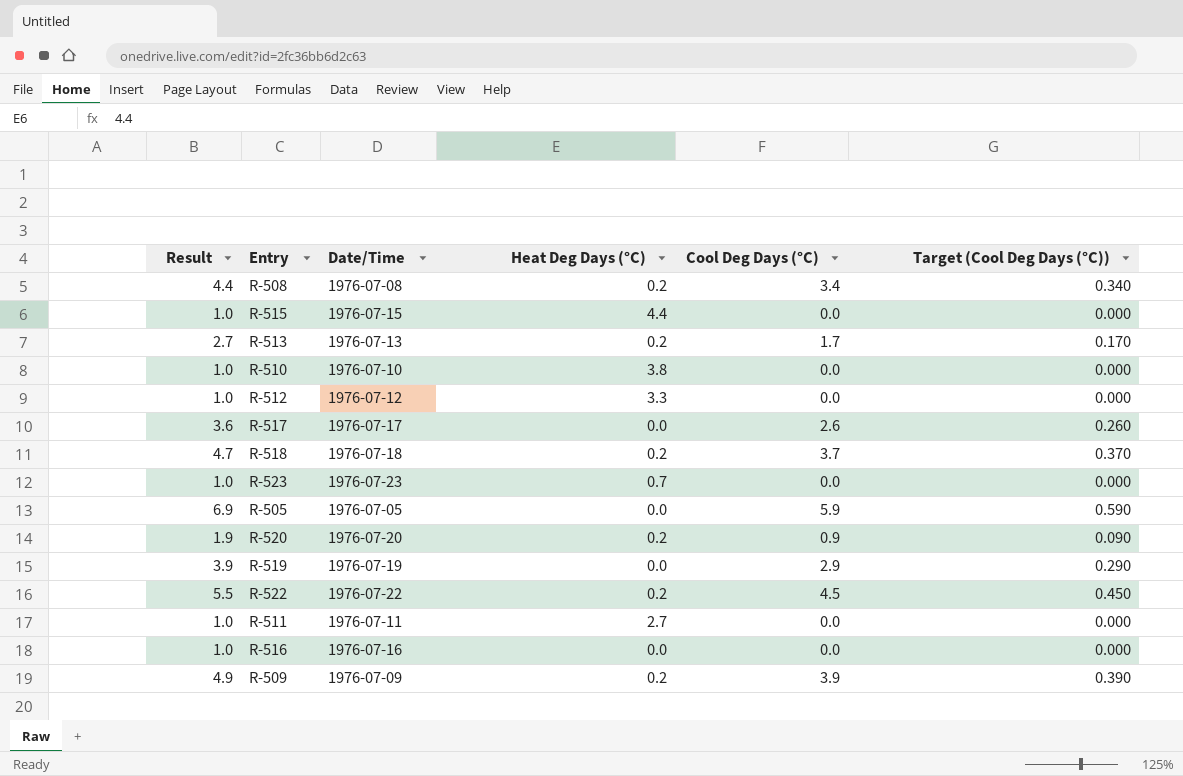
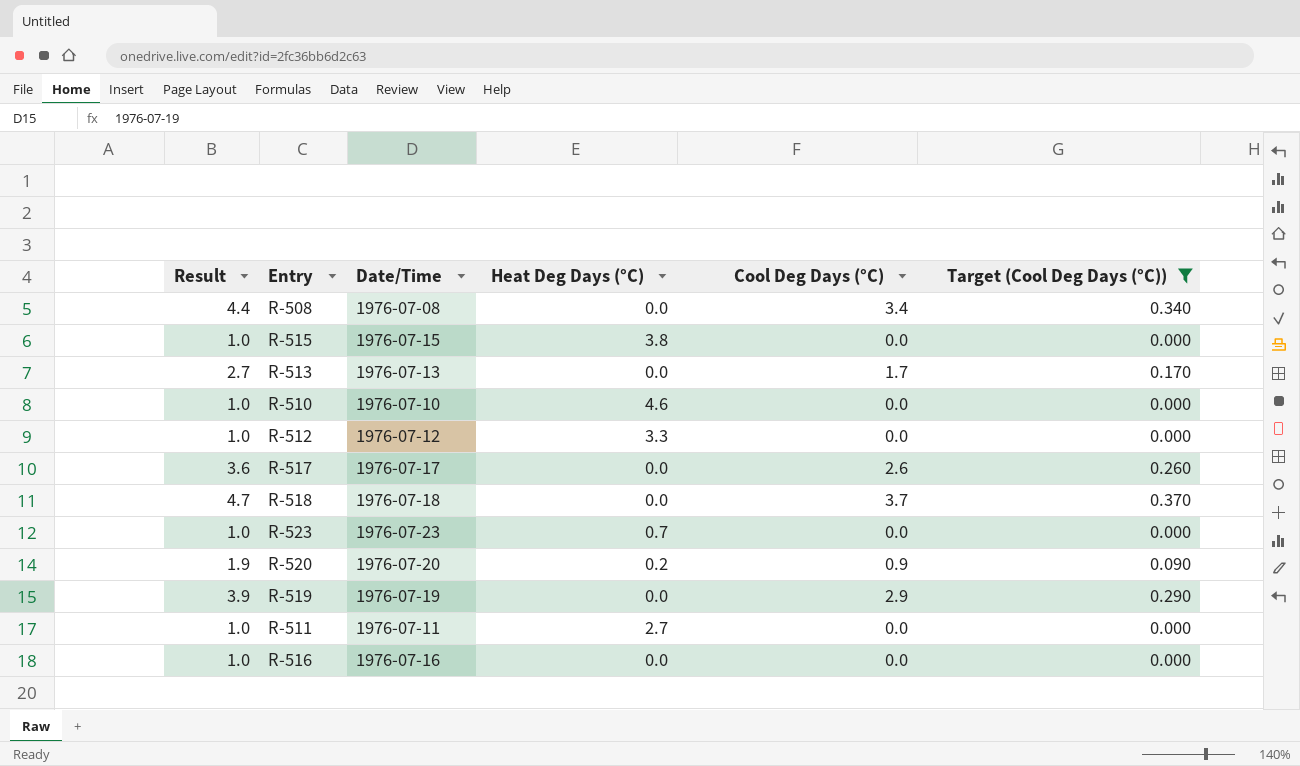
filter: none -> Target (Cool Deg Days (°C)) <= 0.370
R-508 | Heat Deg Days (°C): 0.2 -> 0.0
R-515 | Heat Deg Days (°C): 4.4 -> 3.8
R-513 | Heat Deg Days (°C): 0.2 -> 0.0
R-510 | Heat Deg Days (°C): 3.8 -> 4.6
R-518 | Heat Deg Days (°C): 0.2 -> 0.0

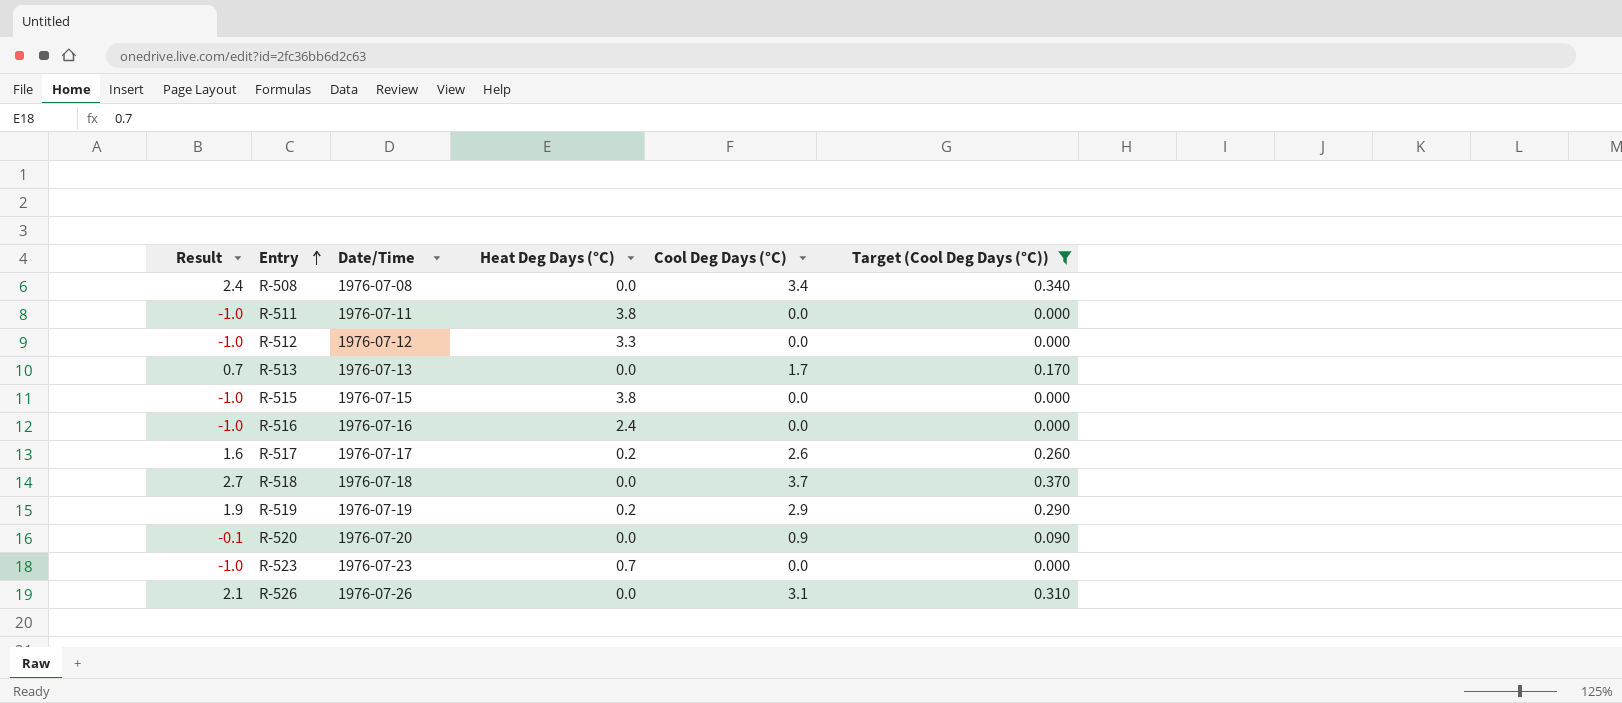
row order: none -> Entry ascending
column Result | formula: [Cool Deg Days (°C)] + 1 -> [Cool Deg Days (°C)] - 1
row R-510: 1.0 | 1976-07-10 | 4.6 | 0.0 | 0.000 -> none
R-511 | Heat Deg Days (°C): 2.7 -> 3.8
R-516 | Heat Deg Days (°C): 0.0 -> 2.4
R-517 | Heat Deg Days (°C): 0.0 -> 0.2
R-519 | Heat Deg Days (°C): 0.0 -> 0.2
R-520 | Heat Deg Days (°C): 0.2 -> 0.0
row R-526: none -> 2.1 | 1976-07-26 | 0.0 | 3.1 | 0.310

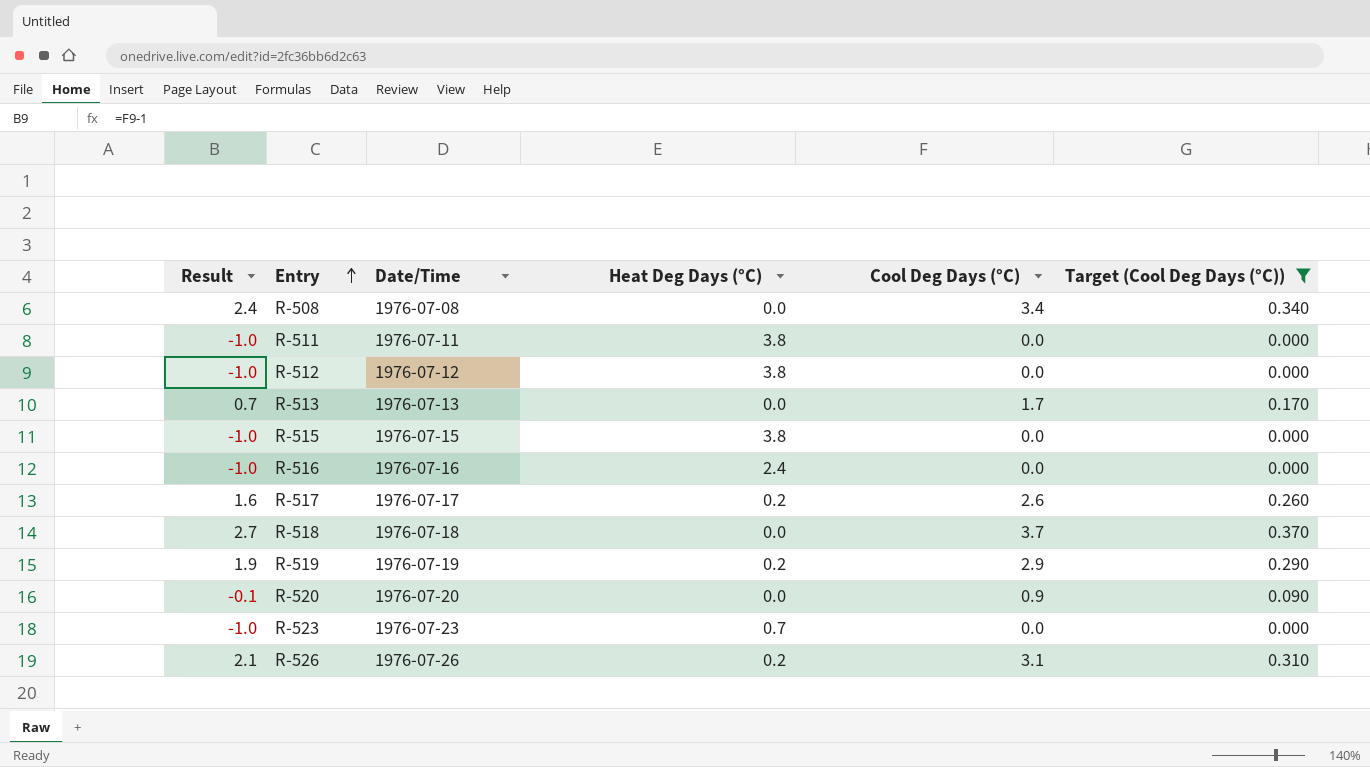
R-512 | Heat Deg Days (°C): 3.3 -> 3.8
R-526 | Heat Deg Days (°C): 0.0 -> 0.2

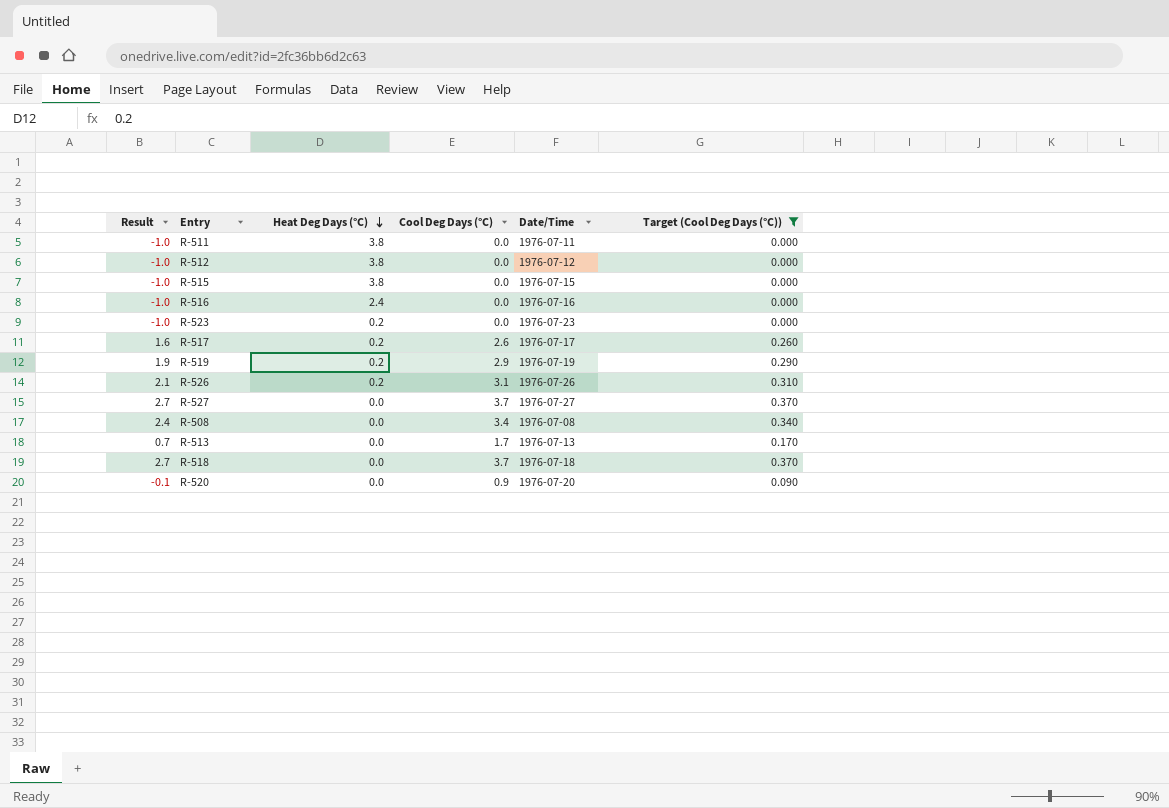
row order: Entry ascending -> Heat Deg Days (°C) descending
column Date/Time | position: 3 -> 5
R-523 | Heat Deg Days (°C): 0.7 -> 0.2
row R-527: none -> 2.7 | 0.0 | 3.7 | 1976-07-27 | 0.370

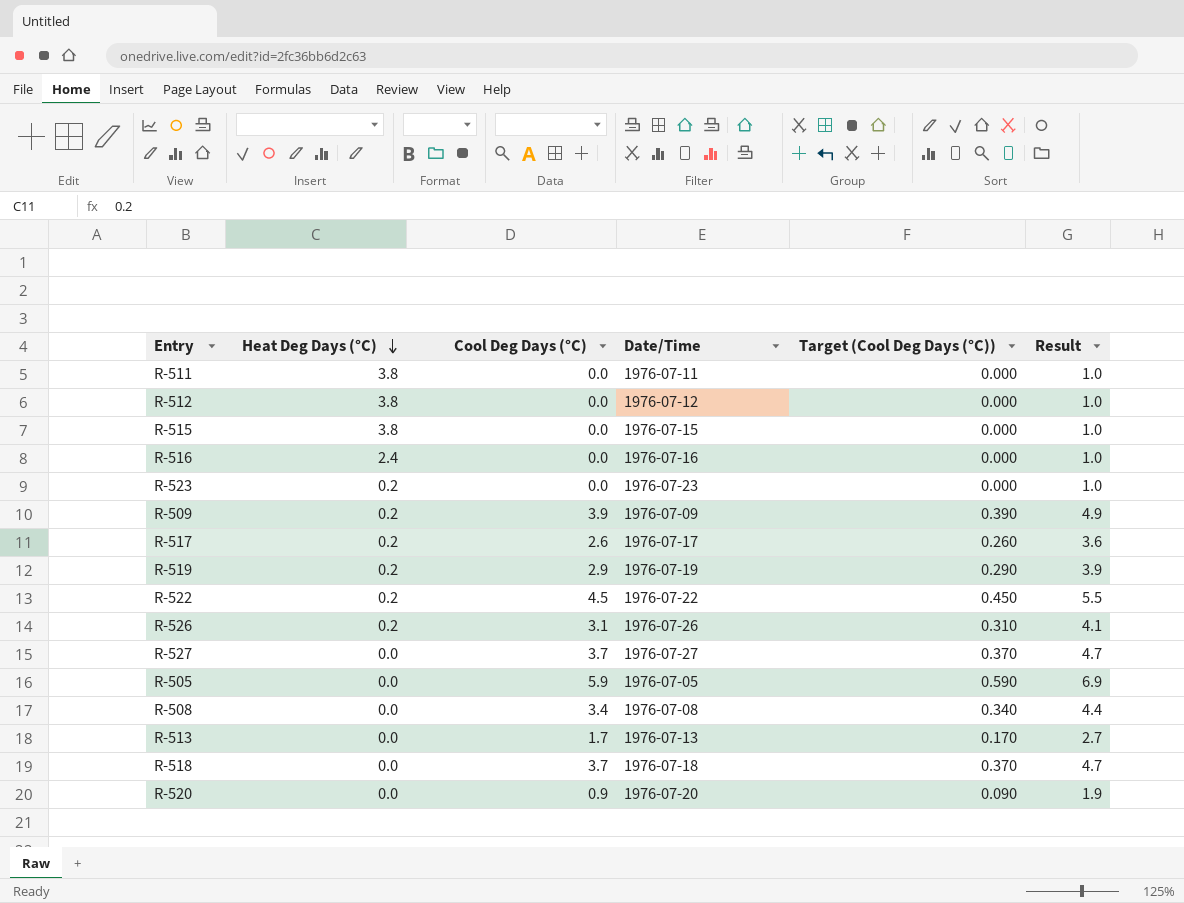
filter: Target (Cool Deg Days (°C)) <= 0.370 -> none
column Result | formula: [Cool Deg Days (°C)] - 1 -> [Cool Deg Days (°C)] + 1
column Result | position: 1 -> 6

